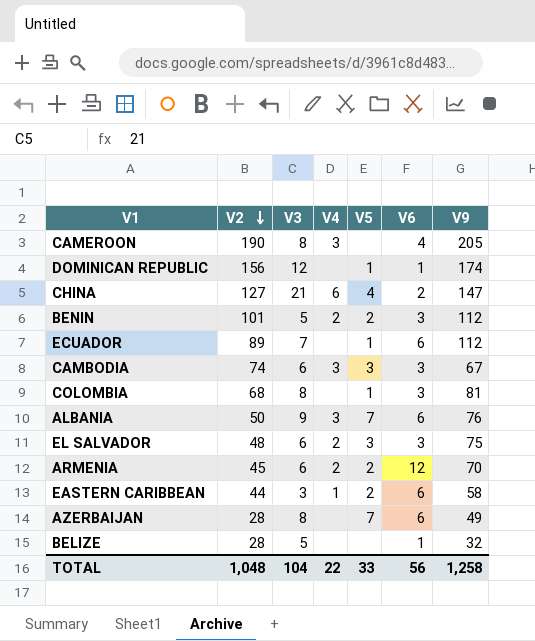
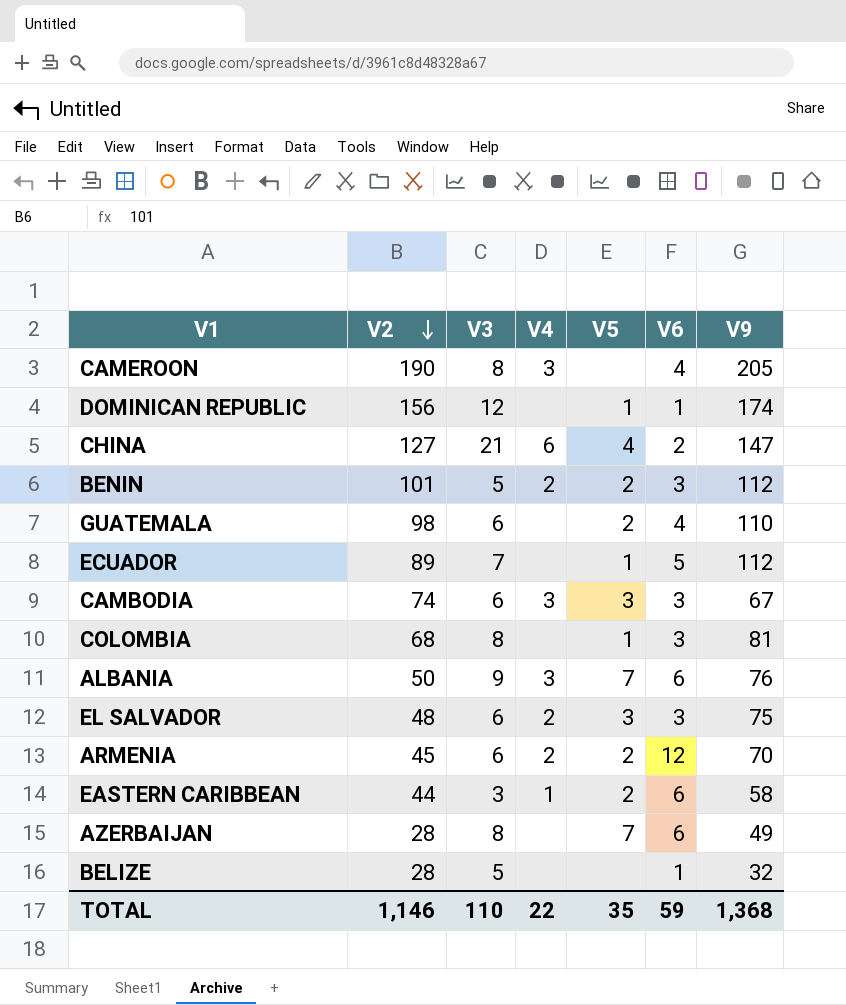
row GUATEMALA: none -> 98 | 6 | none | 2 | 4 | 110
ECUADOR | V6: 6 -> 5
TOTAL | V2: 1,048 -> 1,146
TOTAL | V3: 104 -> 110
TOTAL | V5: 33 -> 35
TOTAL | V6: 56 -> 59
TOTAL | V9: 1,258 -> 1,368

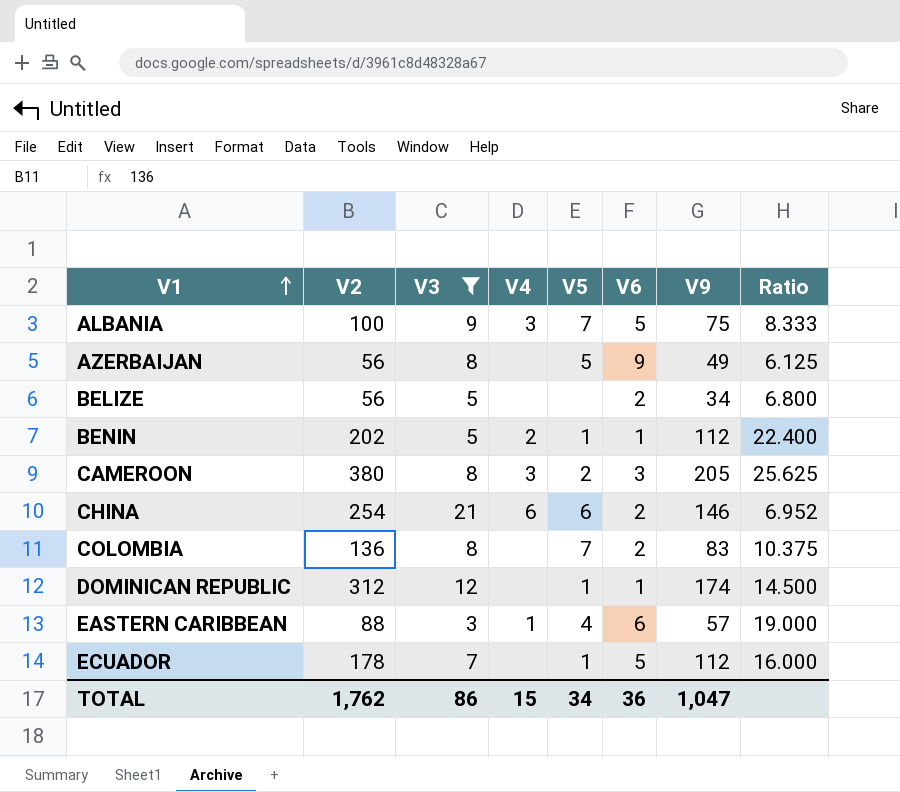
filter: none -> V3 != 6
row order: V2 descending -> V1 ascending
column Ratio | formula: none -> [V9] / [V3]
ALBANIA | V2: 50 -> 100
ALBANIA | V6: 6 -> 5
ALBANIA | V9: 76 -> 75
AZERBAIJAN | V2: 28 -> 56
AZERBAIJAN | V5: 7 -> 5
AZERBAIJAN | V6: 6 -> 9
BELIZE | V2: 28 -> 56
BELIZE | V6: 1 -> 2
BELIZE | V9: 32 -> 34
BENIN | V2: 101 -> 202
BENIN | V5: 2 -> 1
BENIN | V6: 3 -> 1
CAMEROON | V2: 190 -> 380
CAMEROON | V5: none -> 2
CAMEROON | V6: 4 -> 3
CHINA | V2: 127 -> 254
CHINA | V5: 4 -> 6
CHINA | V9: 147 -> 146
COLOMBIA | V2: 68 -> 136
COLOMBIA | V5: 1 -> 7
COLOMBIA | V6: 3 -> 2
COLOMBIA | V9: 81 -> 83
DOMINICAN REPUBLIC | V2: 156 -> 312
EASTERN CARIBBEAN | V2: 44 -> 88
EASTERN CARIBBEAN | V5: 2 -> 4
EASTERN CARIBBEAN | V9: 58 -> 57
ECUADOR | V2: 89 -> 178
TOTAL | V2: 1,146 -> 1,762
TOTAL | V3: 110 -> 86
TOTAL | V4: 22 -> 15
TOTAL | V5: 35 -> 34
TOTAL | V6: 59 -> 36
TOTAL | V9: 1,368 -> 1,047

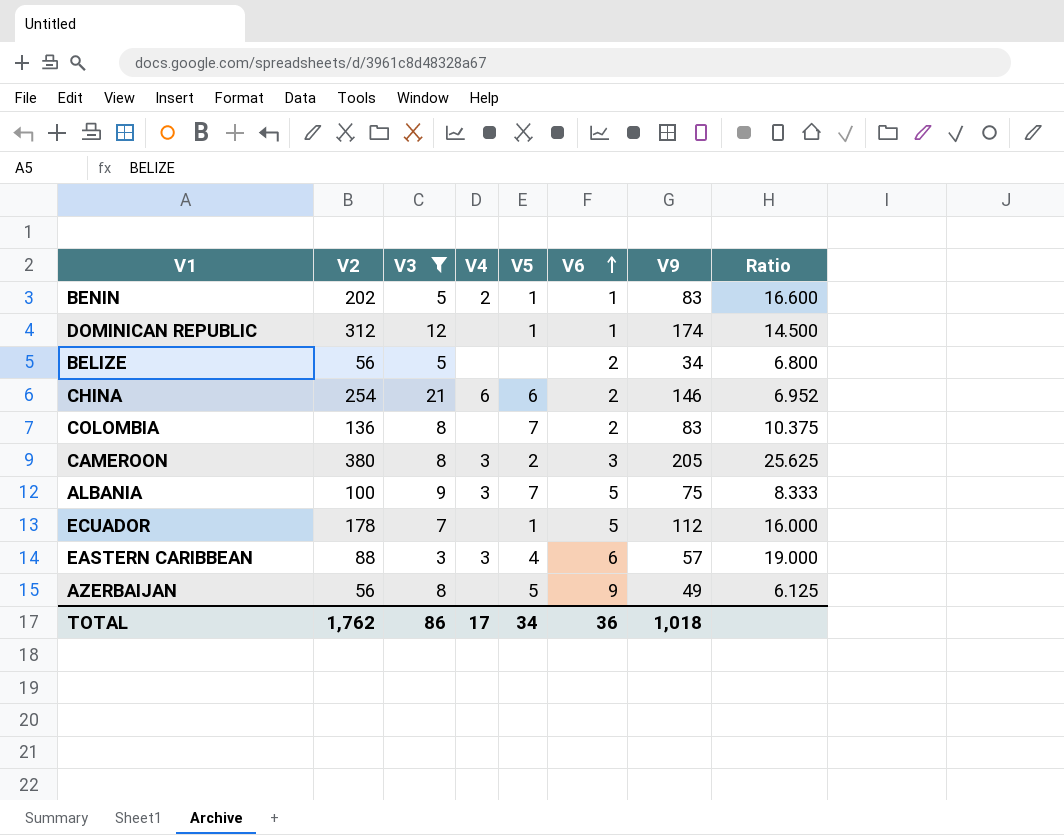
row order: V1 ascending -> V6 ascending
BENIN | V9: 112 -> 83
BENIN | Ratio: 22.400 -> 16.600
EASTERN CARIBBEAN | V4: 1 -> 3
TOTAL | V4: 15 -> 17
TOTAL | V9: 1,047 -> 1,018

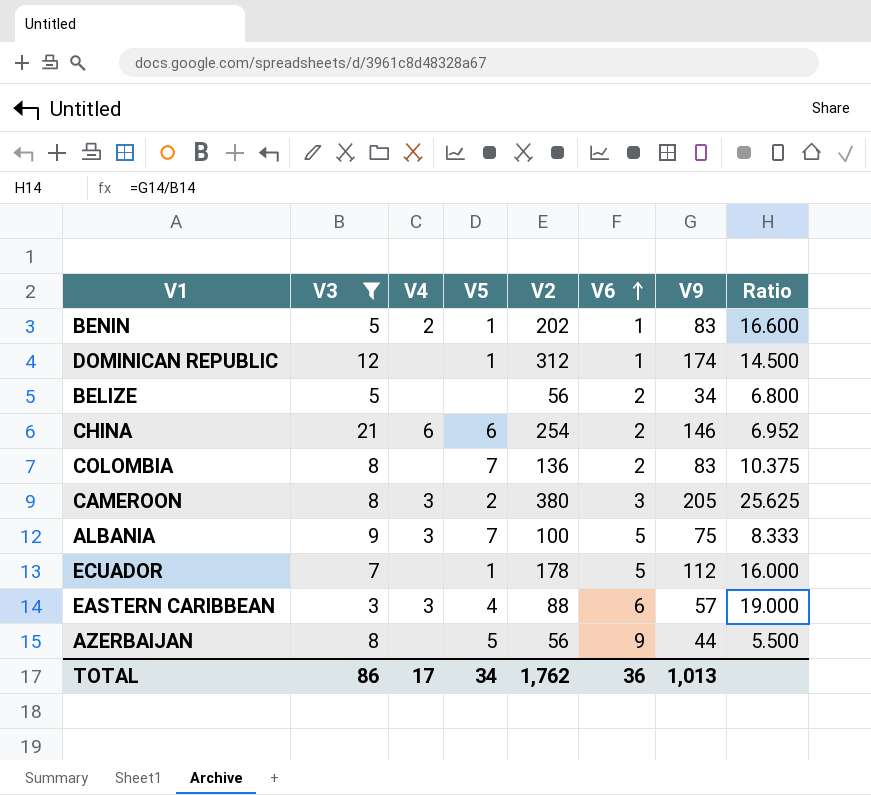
column V2 | position: 2 -> 5
AZERBAIJAN | V9: 49 -> 44
AZERBAIJAN | Ratio: 6.125 -> 5.500
TOTAL | V9: 1,018 -> 1,013

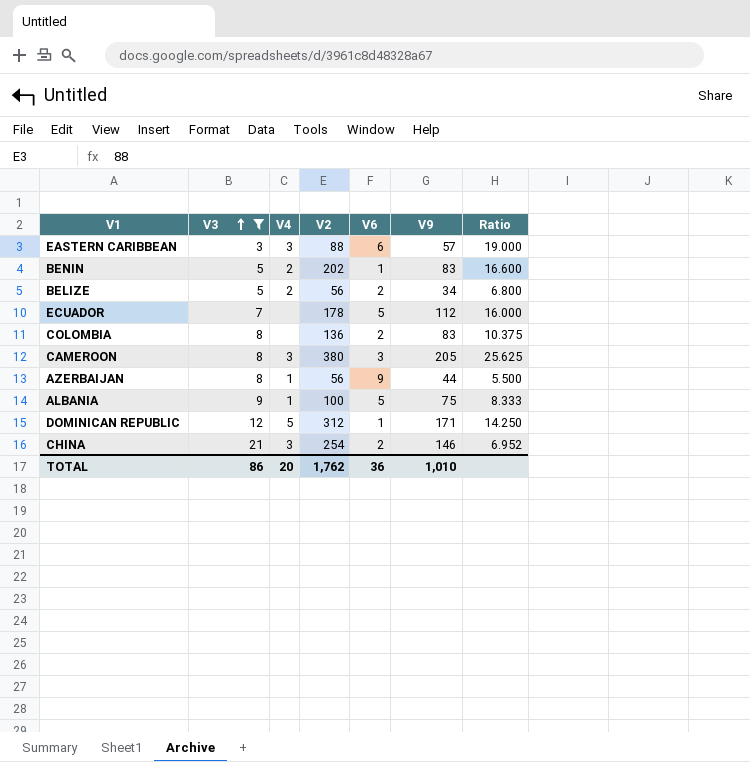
row order: V6 ascending -> V3 ascending
column V5 | position: 4 -> none
BELIZE | V4: none -> 2
AZERBAIJAN | V4: none -> 1
ALBANIA | V4: 3 -> 1
DOMINICAN REPUBLIC | V4: none -> 5
DOMINICAN REPUBLIC | V9: 174 -> 171
DOMINICAN REPUBLIC | Ratio: 14.500 -> 14.250
CHINA | V4: 6 -> 3
TOTAL | V4: 17 -> 20
TOTAL | V9: 1,013 -> 1,010

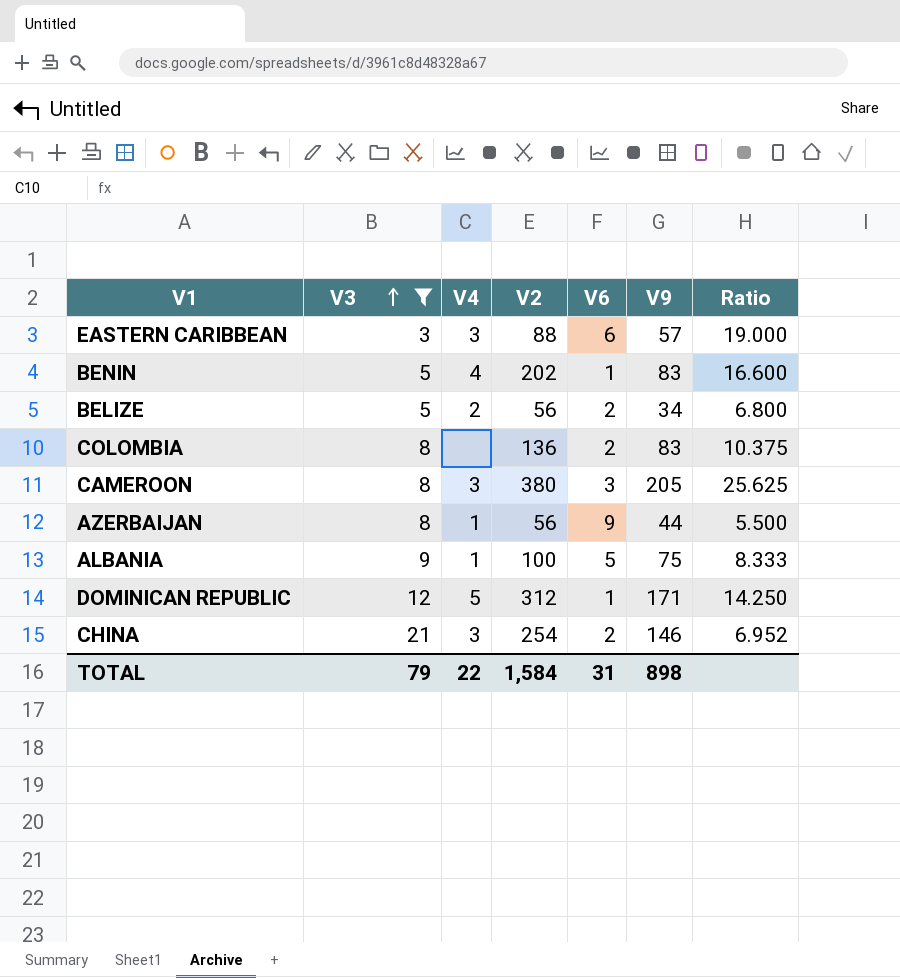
row ECUADOR: 7 | none | 178 | 5 | 112 | 16.000 -> none
BENIN | V4: 2 -> 4
TOTAL | V3: 86 -> 79
TOTAL | V4: 20 -> 22
TOTAL | V2: 1,762 -> 1,584
TOTAL | V6: 36 -> 31
TOTAL | V9: 1,010 -> 898

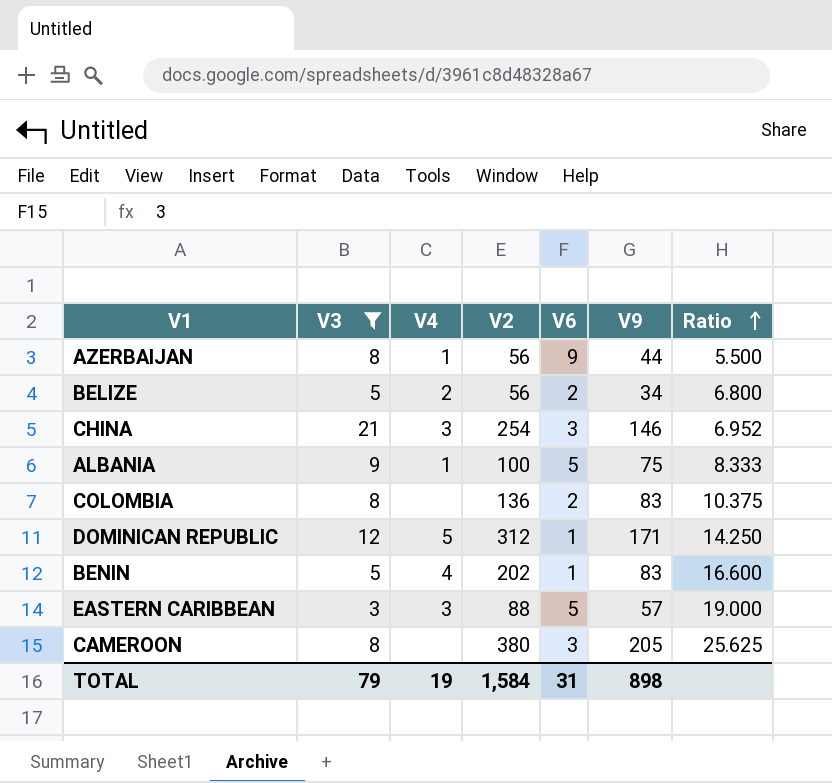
row order: V3 ascending -> Ratio ascending
CHINA | V6: 2 -> 3
EASTERN CARIBBEAN | V6: 6 -> 5
CAMEROON | V4: 3 -> none
TOTAL | V4: 22 -> 19

